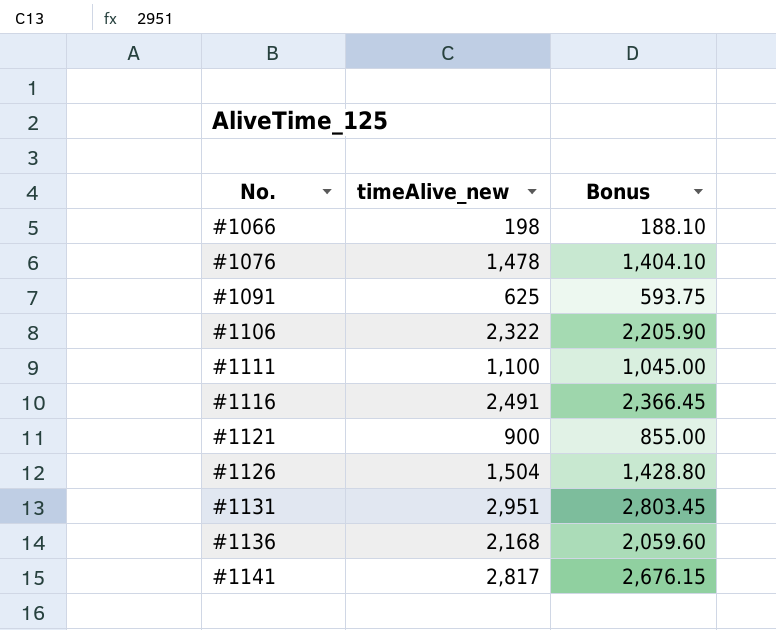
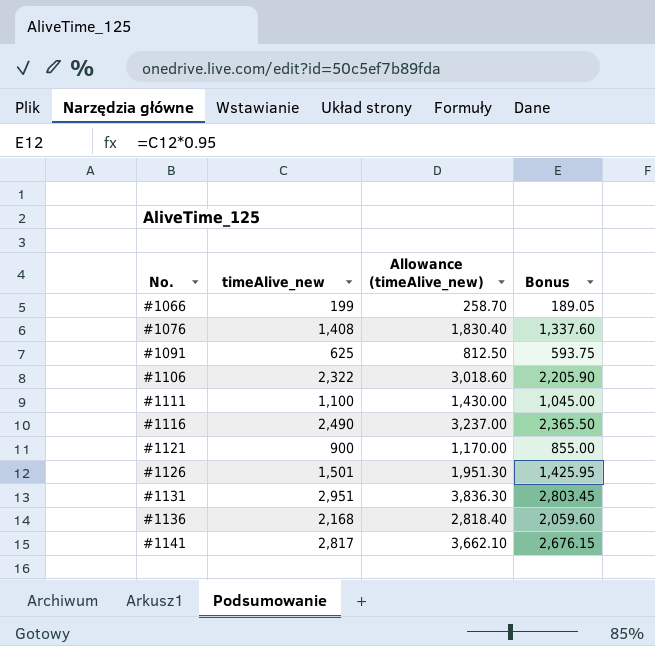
column Allowance (timeAlive_new) | formula: none -> [timeAlive_new] * 1.3
#1066 | timeAlive_new: 198 -> 199
#1066 | Bonus: 188.10 -> 189.05
#1076 | timeAlive_new: 1,478 -> 1,408
#1076 | Bonus: 1,404.10 -> 1,337.60
#1116 | timeAlive_new: 2,491 -> 2,490
#1116 | Bonus: 2,366.45 -> 2,365.50
#1126 | timeAlive_new: 1,504 -> 1,501
#1126 | Bonus: 1,428.80 -> 1,425.95

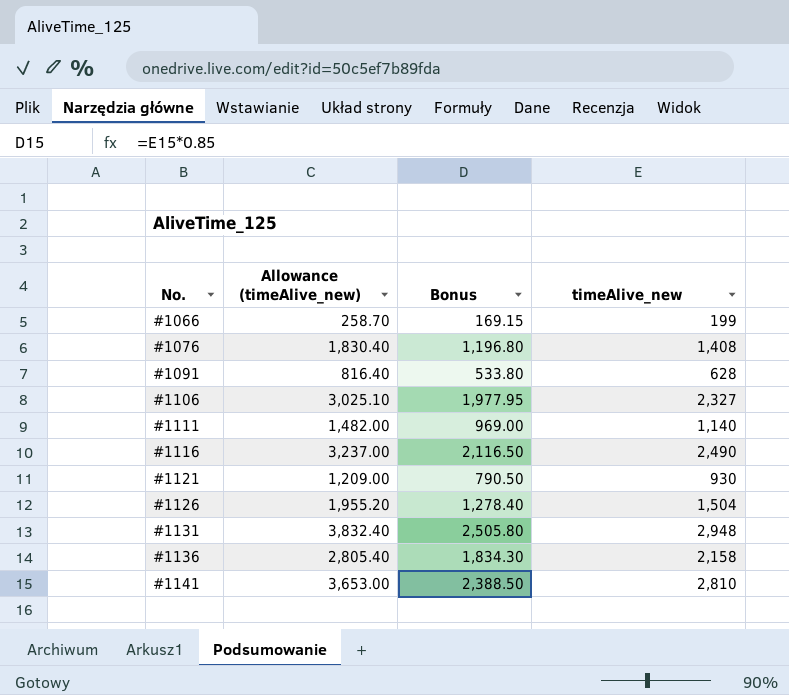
column Bonus | formula: [timeAlive_new] * 0.95 -> [timeAlive_new] * 0.85
column timeAlive_new | position: 2 -> 4
#1091 | Allowance (timeAlive_new): 812.50 -> 816.40
#1091 | timeAlive_new: 625 -> 628
#1106 | Allowance (timeAlive_new): 3,018.60 -> 3,025.10
#1106 | timeAlive_new: 2,322 -> 2,327
#1111 | Allowance (timeAlive_new): 1,430.00 -> 1,482.00
#1111 | timeAlive_new: 1,100 -> 1,140
#1121 | Allowance (timeAlive_new): 1,170.00 -> 1,209.00
#1121 | timeAlive_new: 900 -> 930
#1126 | Allowance (timeAlive_new): 1,951.30 -> 1,955.20
#1126 | timeAlive_new: 1,501 -> 1,504
#1131 | Allowance (timeAlive_new): 3,836.30 -> 3,832.40
#1131 | timeAlive_new: 2,951 -> 2,948
#1136 | Allowance (timeAlive_new): 2,818.40 -> 2,805.40
#1136 | timeAlive_new: 2,168 -> 2,158
#1141 | Allowance (timeAlive_new): 3,662.10 -> 3,653.00
#1141 | timeAlive_new: 2,817 -> 2,810

